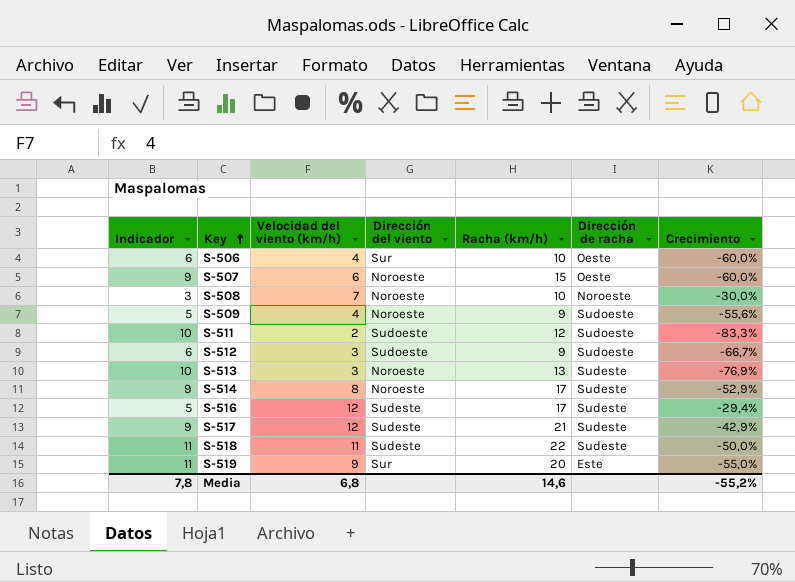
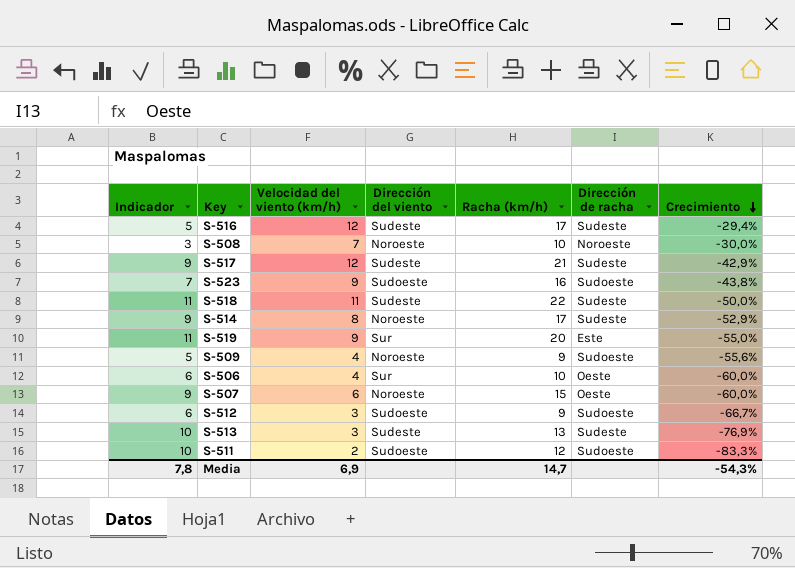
row order: Key ascending -> Crecimiento descending
row S-523: none -> 7 | 9 | Sudoeste | 16 | Sudoeste | -43,8%
S-513 | Dirección del viento: Noroeste -> Sudeste
Media | Velocidad del viento (km/h): 6,8 -> 6,9
Media | Racha (km/h): 14,6 -> 14,7
Media | Crecimiento: -55,2% -> -54,3%

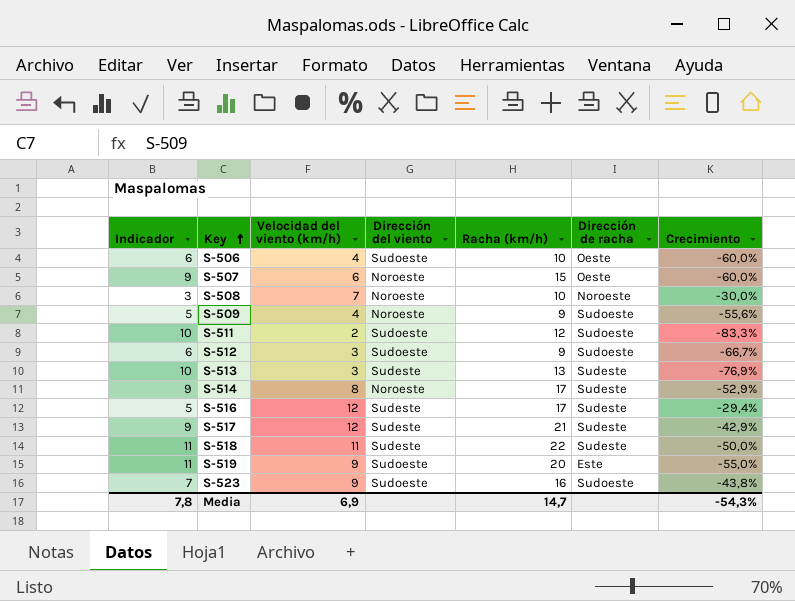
row order: Crecimiento descending -> Key ascending
S-506 | Dirección del viento: Sur -> Sudoeste
S-519 | Dirección del viento: Sur -> Sudoeste

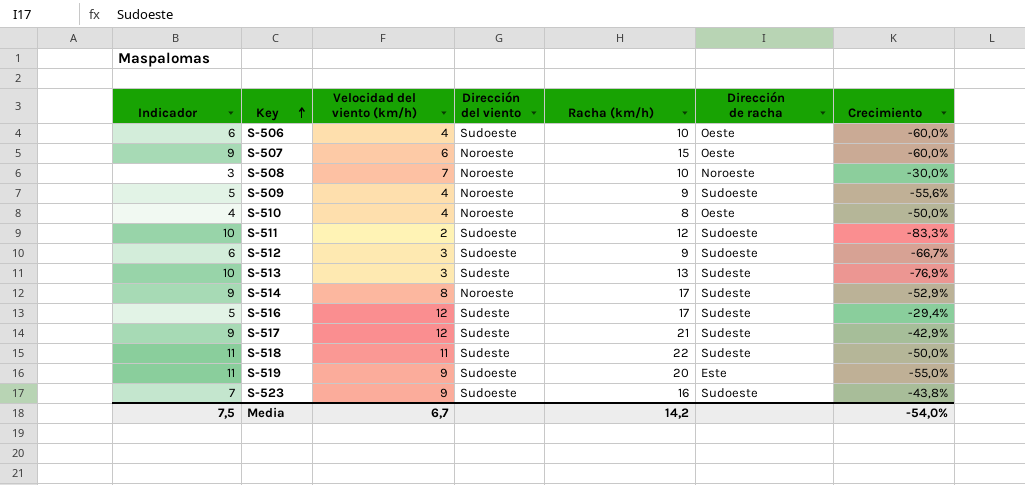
row S-510: none -> 4 | 4 | Noroeste | 8 | Oeste | -50,0%
Media | Indicador: 7,8 -> 7,5
Media | Velocidad del viento (km/h): 6,9 -> 6,7
Media | Racha (km/h): 14,7 -> 14,2
Media | Crecimiento: -54,3% -> -54,0%

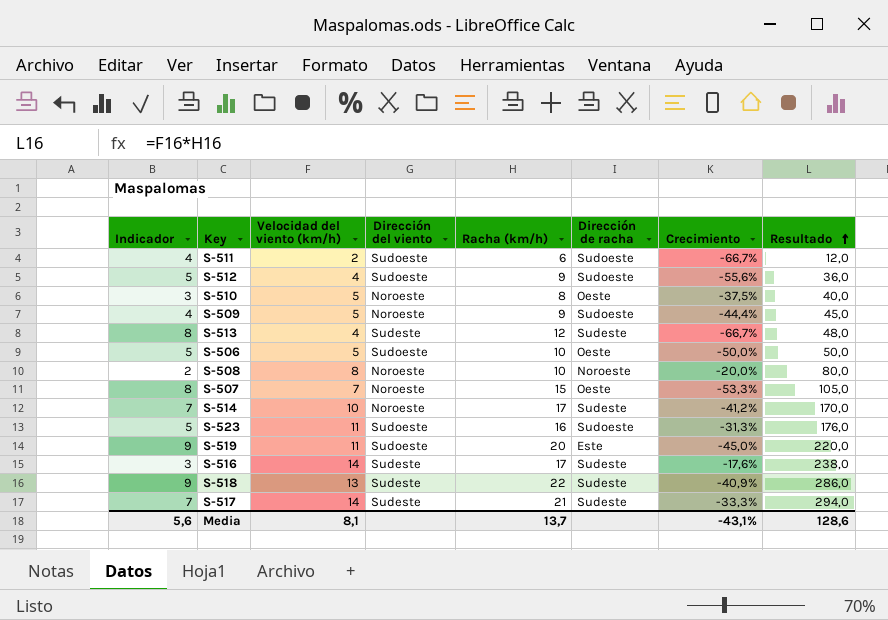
row order: Key ascending -> Resultado ascending
column Resultado | formula: none -> [Velocidad del viento (km/h)] * [Racha (km/h)]
S-511 | Indicador: 10 -> 4
S-511 | Racha (km/h): 12 -> 6
S-511 | Crecimiento: -83,3% -> -66,7%
S-512 | Indicador: 6 -> 5
S-512 | Velocidad del viento (km/h): 3 -> 4
S-512 | Crecimiento: -66,7% -> -55,6%
S-510 | Indicador: 4 -> 3
S-510 | Velocidad del viento (km/h): 4 -> 5
S-510 | Crecimiento: -50,0% -> -37,5%
S-509 | Indicador: 5 -> 4
S-509 | Velocidad del viento (km/h): 4 -> 5
S-509 | Crecimiento: -55,6% -> -44,4%
S-513 | Indicador: 10 -> 8
S-513 | Velocidad del viento (km/h): 3 -> 4
S-513 | Racha (km/h): 13 -> 12
S-513 | Crecimiento: -76,9% -> -66,7%
S-506 | Indicador: 6 -> 5
S-506 | Velocidad del viento (km/h): 4 -> 5
S-506 | Crecimiento: -60,0% -> -50,0%
S-508 | Indicador: 3 -> 2
S-508 | Velocidad del viento (km/h): 7 -> 8
S-508 | Crecimiento: -30,0% -> -20,0%
S-507 | Indicador: 9 -> 8
S-507 | Velocidad del viento (km/h): 6 -> 7
S-507 | Crecimiento: -60,0% -> -53,3%
S-514 | Indicador: 9 -> 7
S-514 | Velocidad del viento (km/h): 8 -> 10
S-514 | Crecimiento: -52,9% -> -41,2%
S-523 | Indicador: 7 -> 5
S-523 | Velocidad del viento (km/h): 9 -> 11
S-523 | Crecimiento: -43,8% -> -31,3%
S-519 | Indicador: 11 -> 9
S-519 | Velocidad del viento (km/h): 9 -> 11
S-519 | Crecimiento: -55,0% -> -45,0%
S-516 | Indicador: 5 -> 3
S-516 | Velocidad del viento (km/h): 12 -> 14
S-516 | Crecimiento: -29,4% -> -17,6%
S-518 | Indicador: 11 -> 9
S-518 | Velocidad del viento (km/h): 11 -> 13
S-518 | Crecimiento: -50,0% -> -40,9%
S-517 | Indicador: 9 -> 7
S-517 | Velocidad del viento (km/h): 12 -> 14
S-517 | Crecimiento: -42,9% -> -33,3%
Media | Indicador: 7,5 -> 5,6
Media | Velocidad del viento (km/h): 6,7 -> 8,1
Media | Racha (km/h): 14,2 -> 13,7
Media | Crecimiento: -54,0% -> -43,1%

